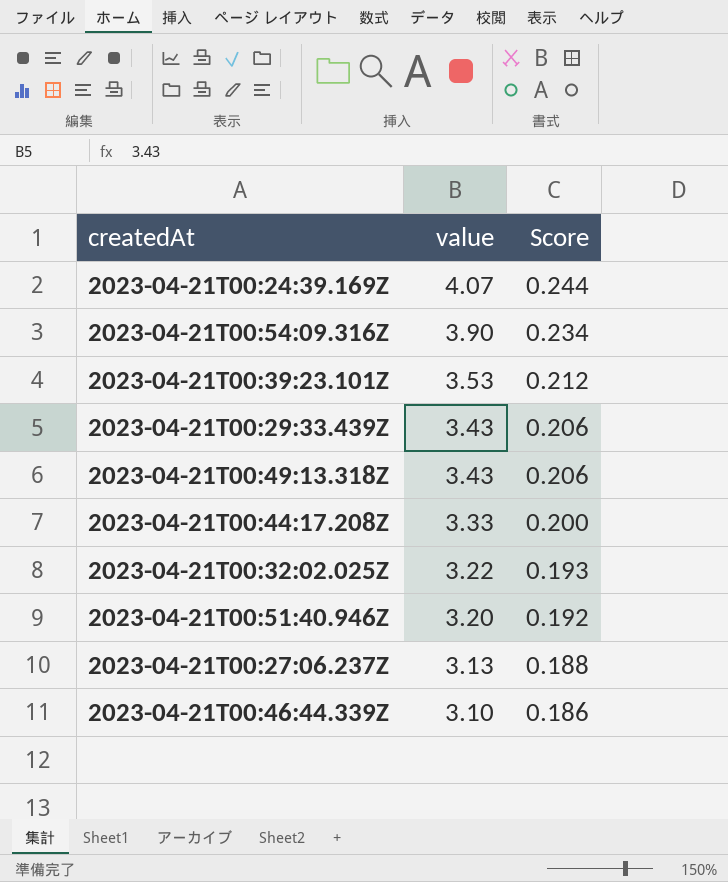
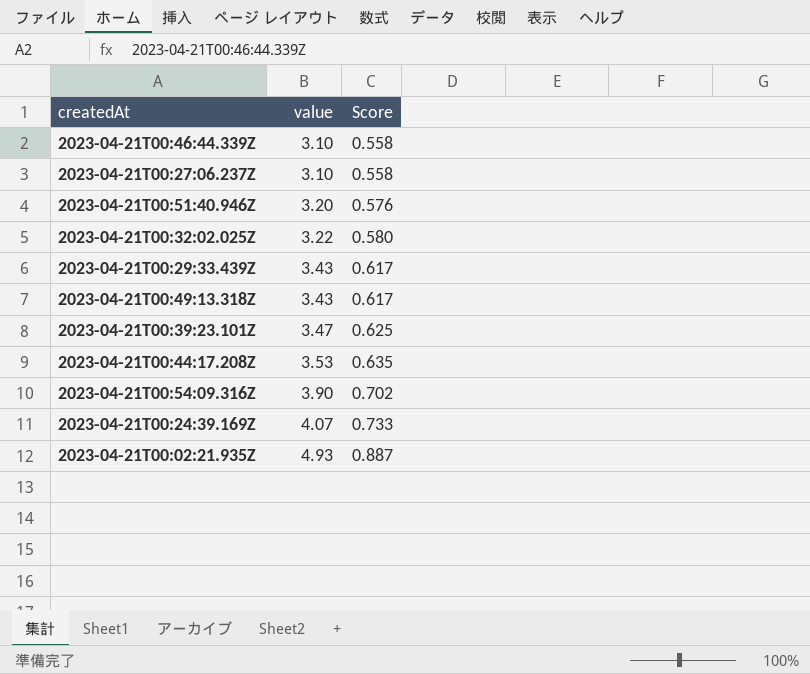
row order: value descending -> value ascending
column Score | formula: [value] * 0.06 -> [value] * 0.18
2023-04-21T00:27:06.237Z | value: 3.13 -> 3.10
2023-04-21T00:39:23.101Z | value: 3.53 -> 3.47
2023-04-21T00:44:17.208Z | value: 3.33 -> 3.53
row 2023-04-21T00:02:21.935Z: none -> 4.93 | 0.887

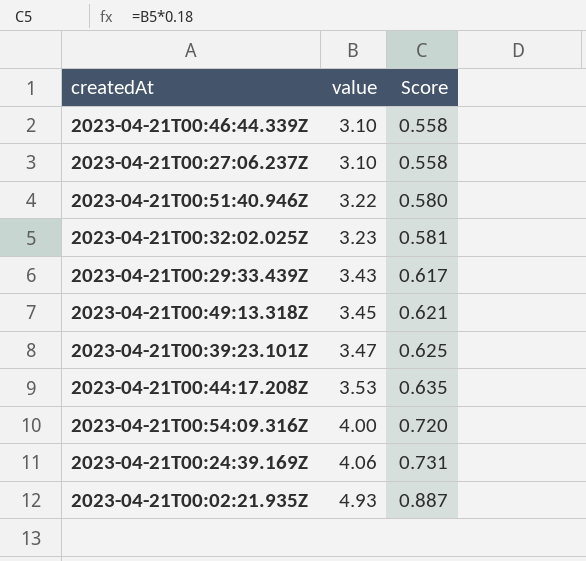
2023-04-21T00:51:40.946Z | value: 3.20 -> 3.22
2023-04-21T00:51:40.946Z | Score: 0.576 -> 0.580
2023-04-21T00:32:02.025Z | value: 3.22 -> 3.23
2023-04-21T00:32:02.025Z | Score: 0.580 -> 0.581
2023-04-21T00:49:13.318Z | value: 3.43 -> 3.45
2023-04-21T00:49:13.318Z | Score: 0.617 -> 0.621
2023-04-21T00:54:09.316Z | value: 3.90 -> 4.00
2023-04-21T00:54:09.316Z | Score: 0.702 -> 0.720
2023-04-21T00:24:39.169Z | value: 4.07 -> 4.06
2023-04-21T00:24:39.169Z | Score: 0.733 -> 0.731

